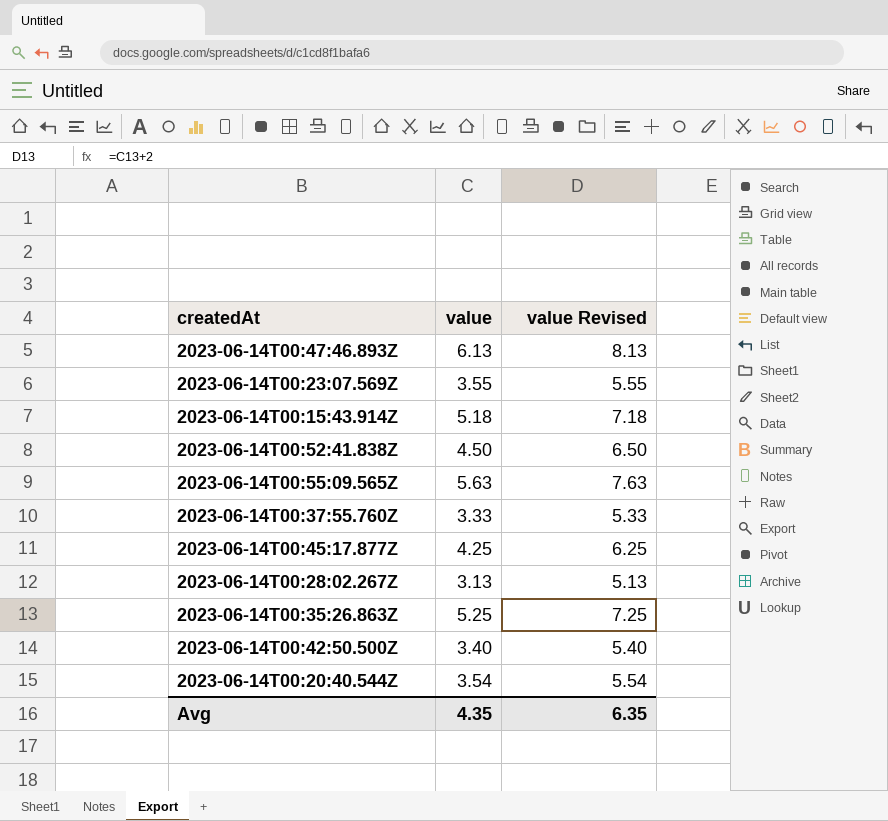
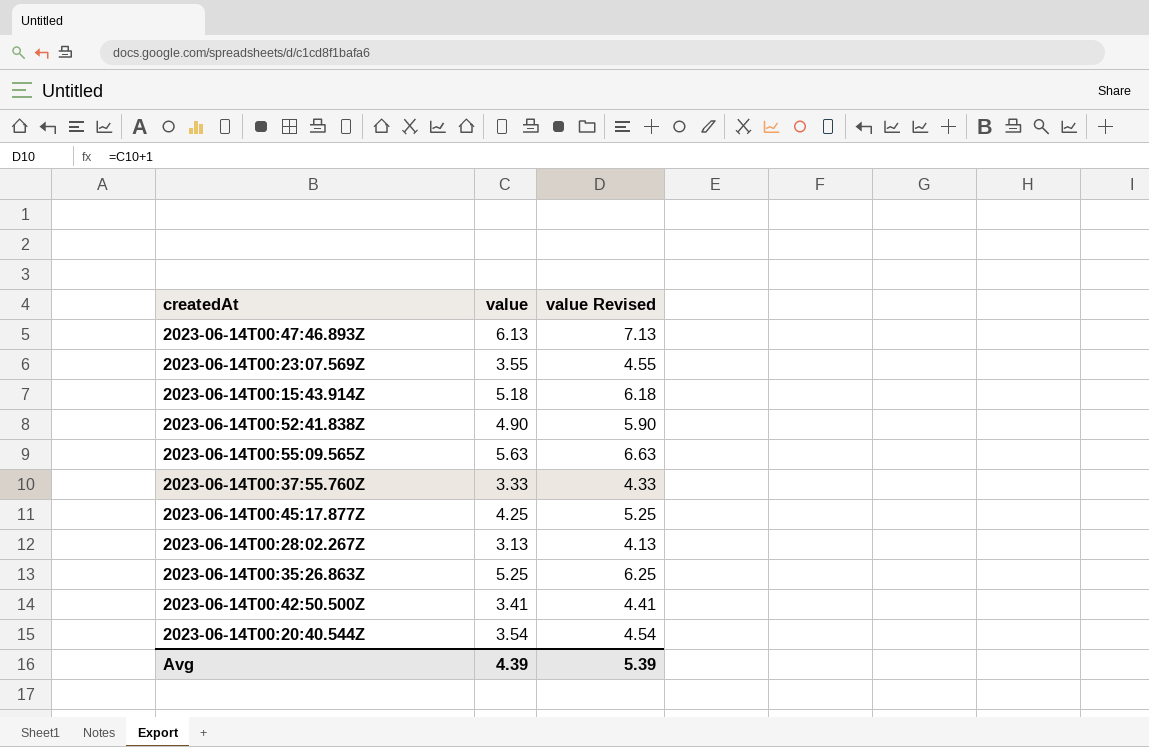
column value Revised | formula: [value] + 2 -> [value] + 1
2023-06-14T00:52:41.838Z | value: 4.50 -> 4.90
2023-06-14T00:42:50.500Z | value: 3.40 -> 3.41
Avg | value: 4.35 -> 4.39
Avg | value Revised: 6.35 -> 5.39

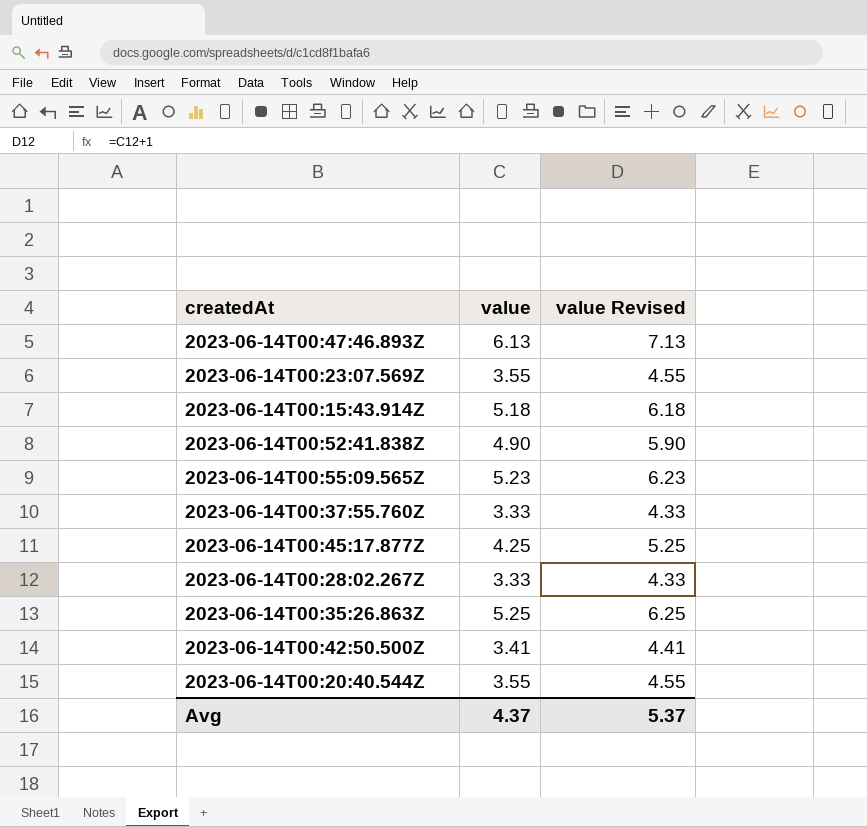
2023-06-14T00:55:09.565Z | value: 5.63 -> 5.23
2023-06-14T00:55:09.565Z | value Revised: 6.63 -> 6.23
2023-06-14T00:28:02.267Z | value: 3.13 -> 3.33
2023-06-14T00:28:02.267Z | value Revised: 4.13 -> 4.33
2023-06-14T00:20:40.544Z | value: 3.54 -> 3.55
2023-06-14T00:20:40.544Z | value Revised: 4.54 -> 4.55
Avg | value: 4.39 -> 4.37
Avg | value Revised: 5.39 -> 5.37

